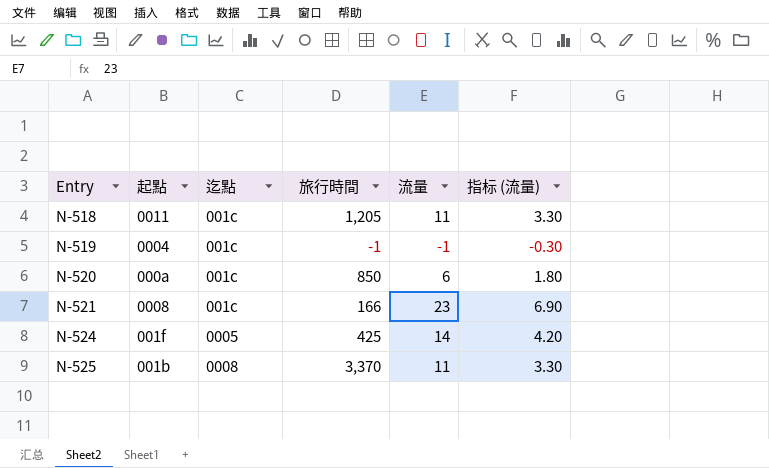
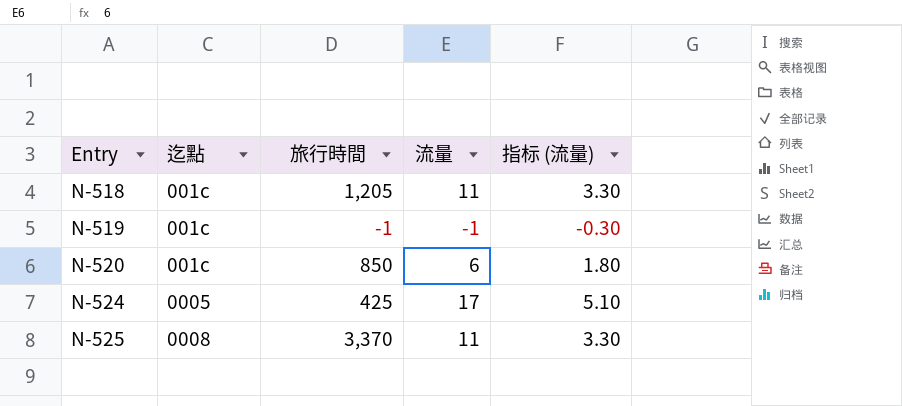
column 起點 | position: 2 -> none
row N-521: 0008 | 001c | 166 | 23 | 6.90 -> none
N-524 | 流量: 14 -> 17
N-524 | 指标 (流量): 4.20 -> 5.10

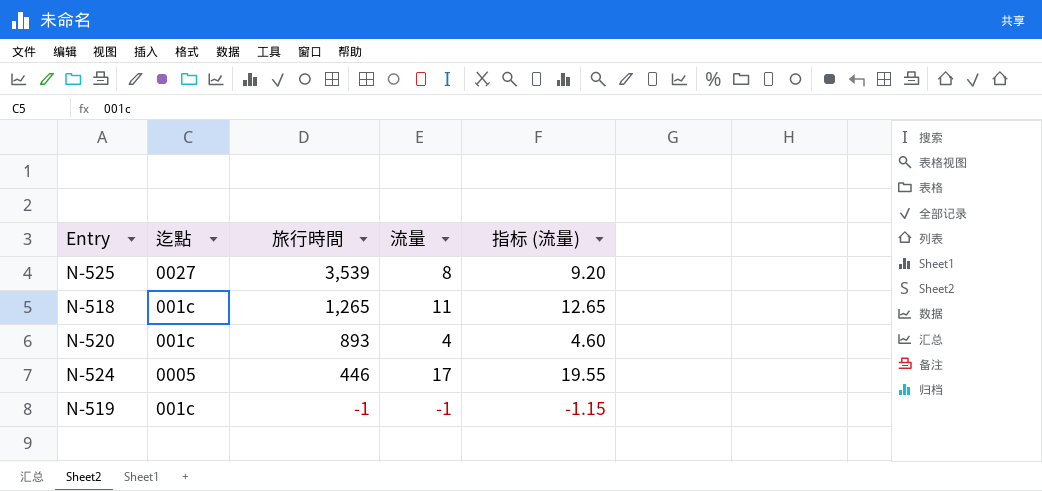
row order: Entry ascending -> 旅行時間 descending
column 指标 (流量) | formula: [流量] * 0.3 -> [流量] * 1.15
N-525 | 迄點: 0008 -> 0027
N-525 | 旅行時間: 3,370 -> 3,539
N-525 | 流量: 11 -> 8
N-518 | 旅行時間: 1,205 -> 1,265
N-520 | 旅行時間: 850 -> 893
N-520 | 流量: 6 -> 4
N-524 | 旅行時間: 425 -> 446

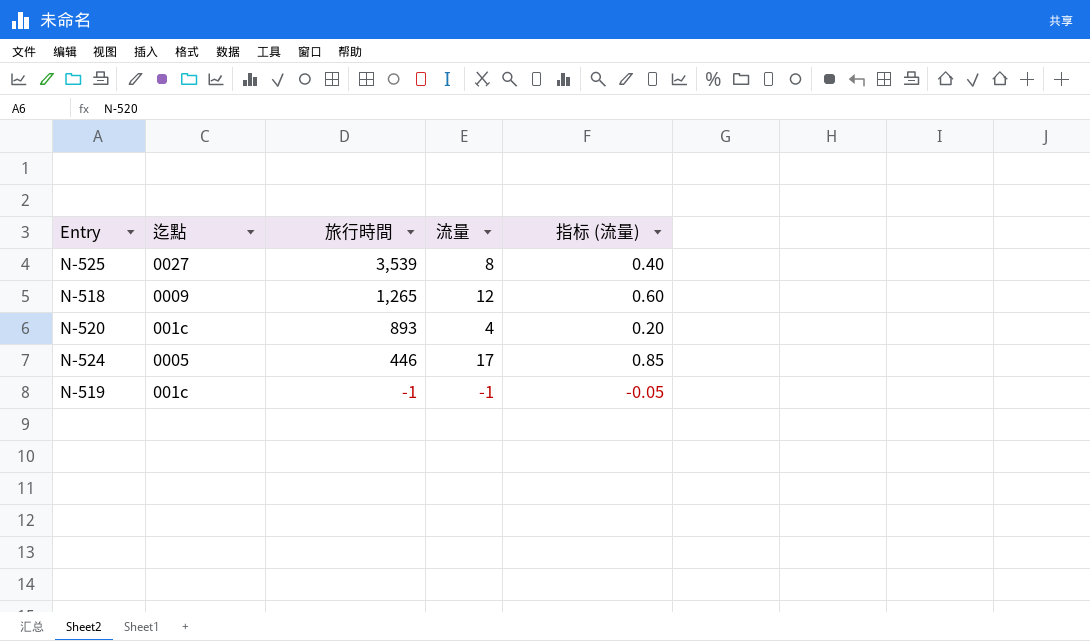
column 指标 (流量) | formula: [流量] * 1.15 -> [流量] * 0.05
N-518 | 迄點: 001c -> 0009
N-518 | 流量: 11 -> 12

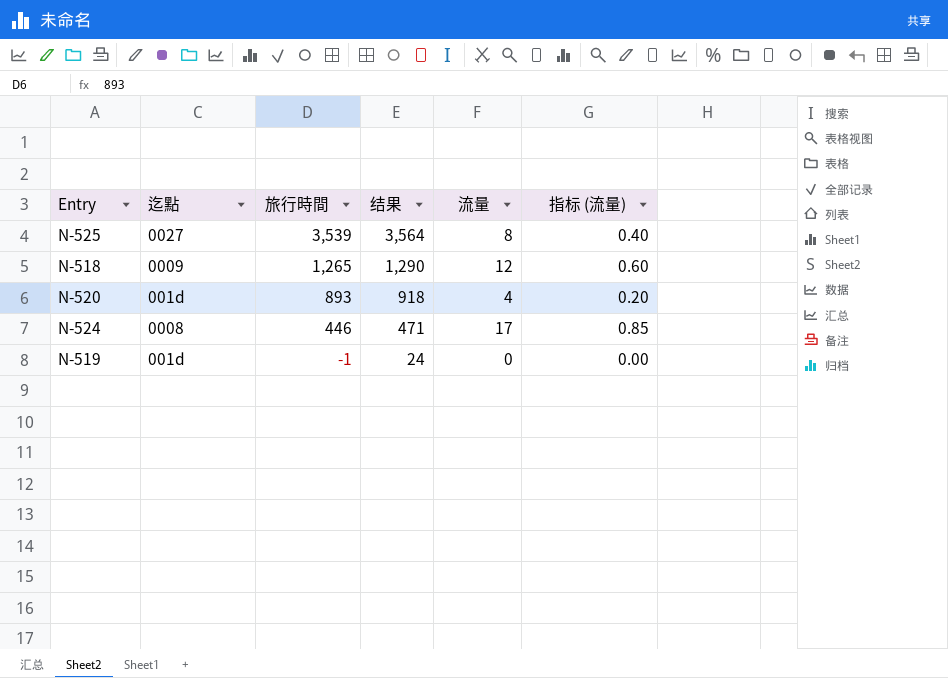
column 结果 | formula: none -> [旅行時間] + 25
N-520 | 迄點: 001c -> 001d
N-524 | 迄點: 0005 -> 0008
N-519 | 迄點: 001c -> 001d
N-519 | 流量: -1 -> 0
N-519 | 指标 (流量): -0.05 -> 0.00

